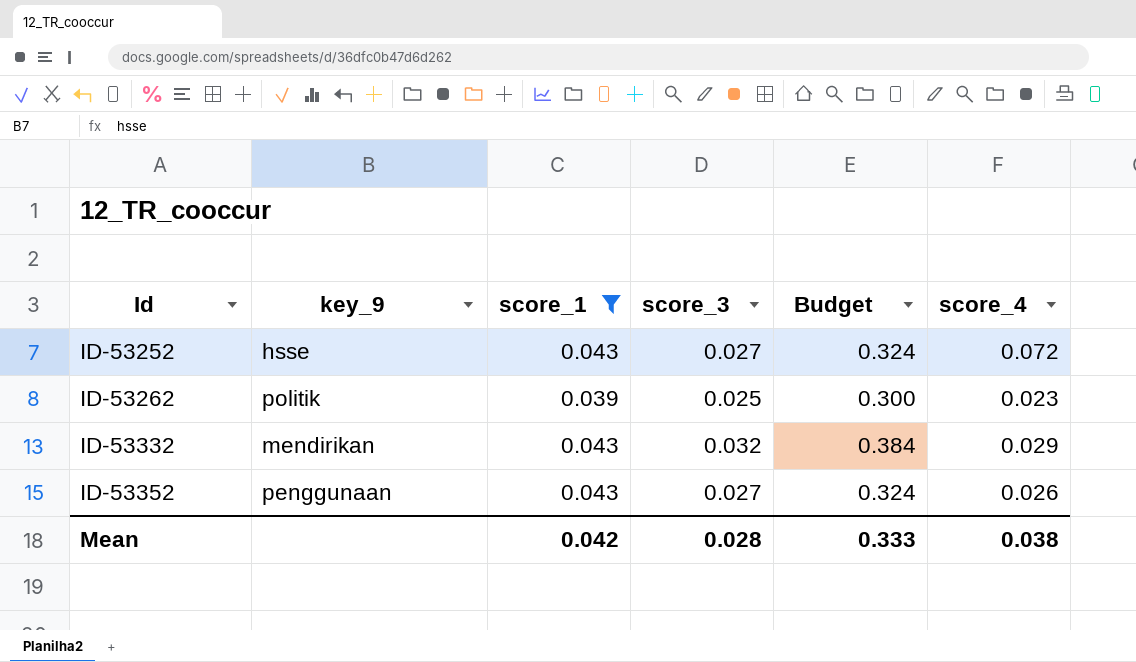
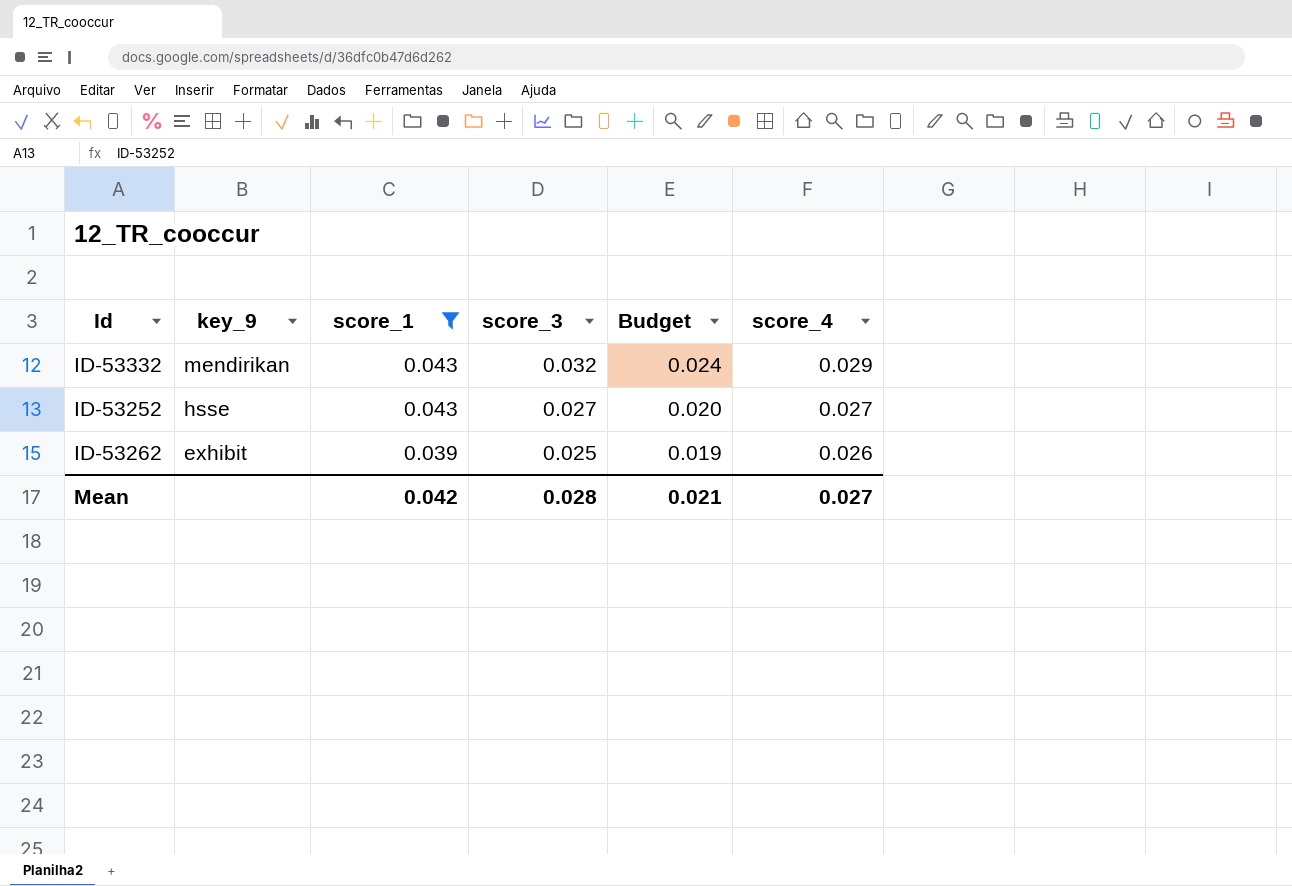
row order: Id ascending -> key_9 descending
column Budget | formula: [score_3] * 12 -> [score_3] * 0.75
row ID-53352: penggunaan | 0.043 | 0.027 | 0.324 | 0.026 -> none
ID-53252 | score_4: 0.072 -> 0.027
ID-53262 | key_9: politik -> exhibit
ID-53262 | score_4: 0.023 -> 0.026
Mean | Budget: 0.333 -> 0.021
Mean | score_4: 0.038 -> 0.027

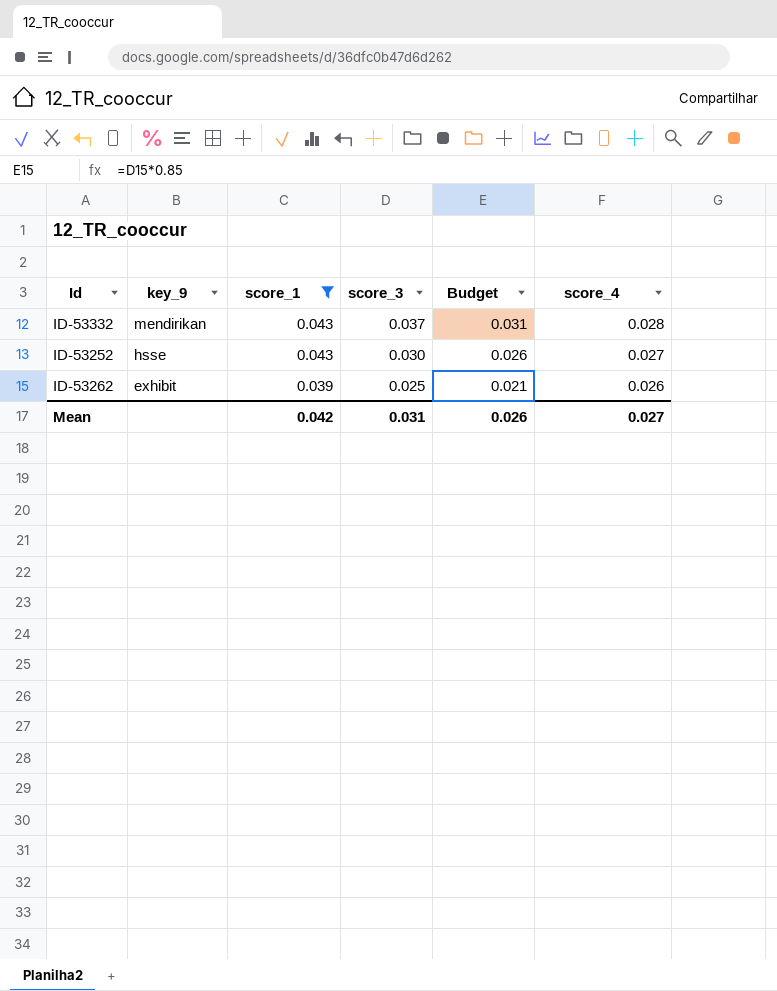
column Budget | formula: [score_3] * 0.75 -> [score_3] * 0.85
ID-53332 | score_3: 0.032 -> 0.037
ID-53332 | score_4: 0.029 -> 0.028
ID-53252 | score_3: 0.027 -> 0.030
Mean | score_3: 0.028 -> 0.031
Mean | Budget: 0.021 -> 0.026

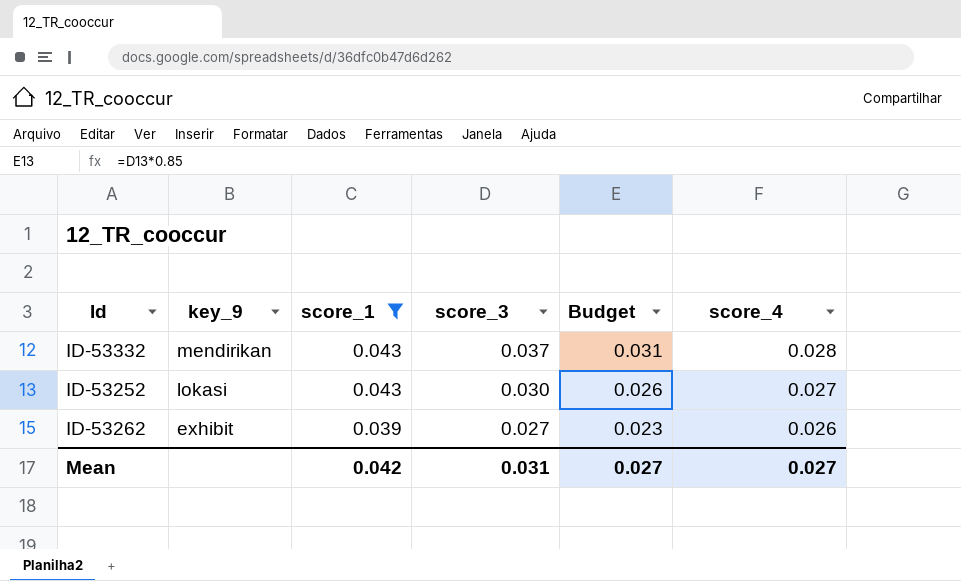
ID-53252 | key_9: hsse -> lokasi
ID-53262 | score_3: 0.025 -> 0.027
ID-53262 | Budget: 0.021 -> 0.023
Mean | Budget: 0.026 -> 0.027

